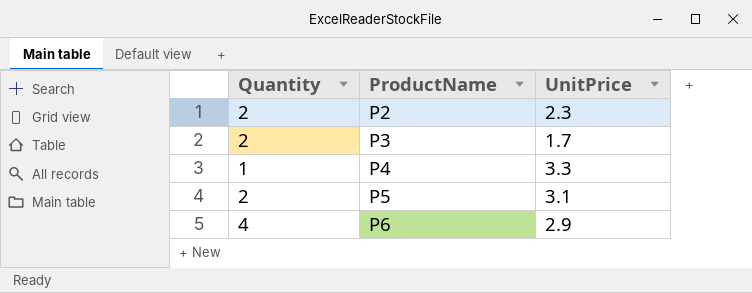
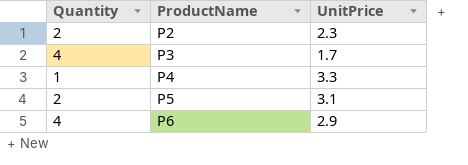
P3 | Quantity: 2 -> 4

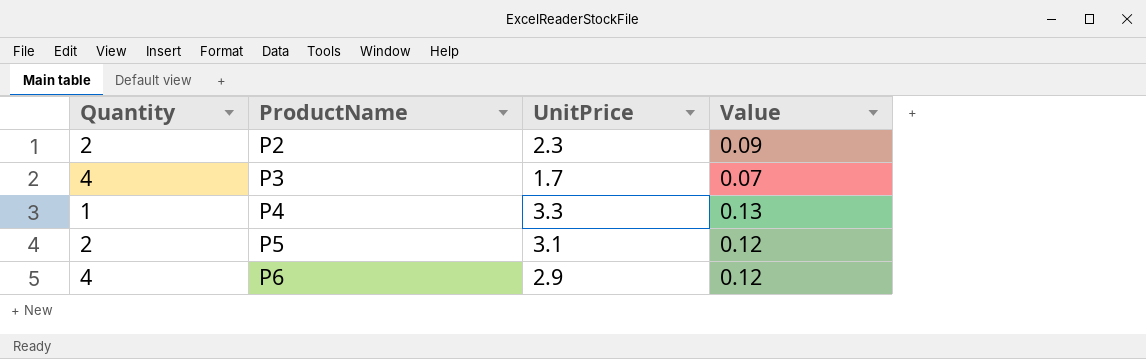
column Value | formula: none -> [UnitPrice] * 0.04

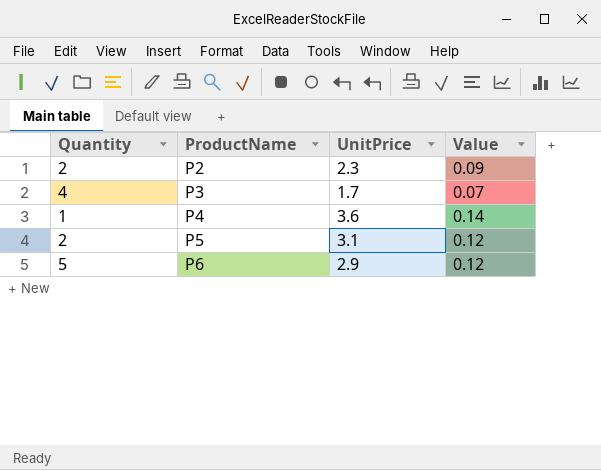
P4 | UnitPrice: 3.3 -> 3.6
P4 | Value: 0.13 -> 0.14
P6 | Quantity: 4 -> 5

